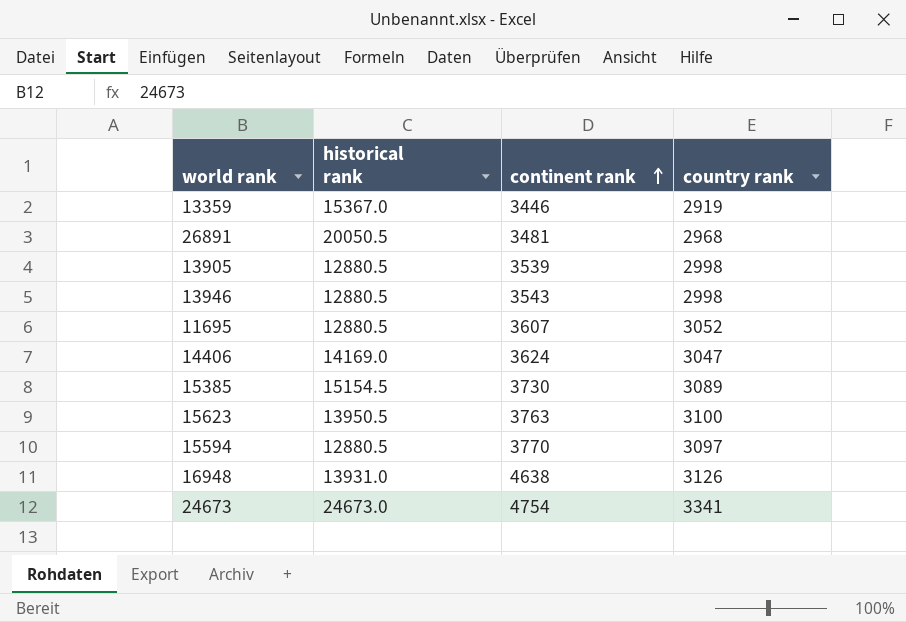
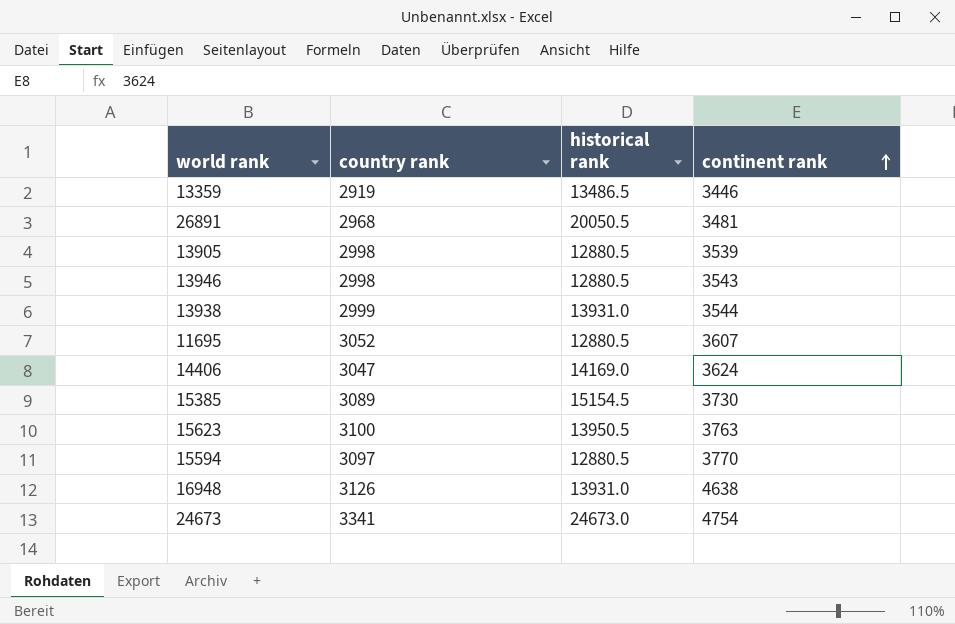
column country rank | position: 4 -> 2
13359 | historical rank: 15367.0 -> 13486.5
row 13938: none -> 2999 | 13931.0 | 3544

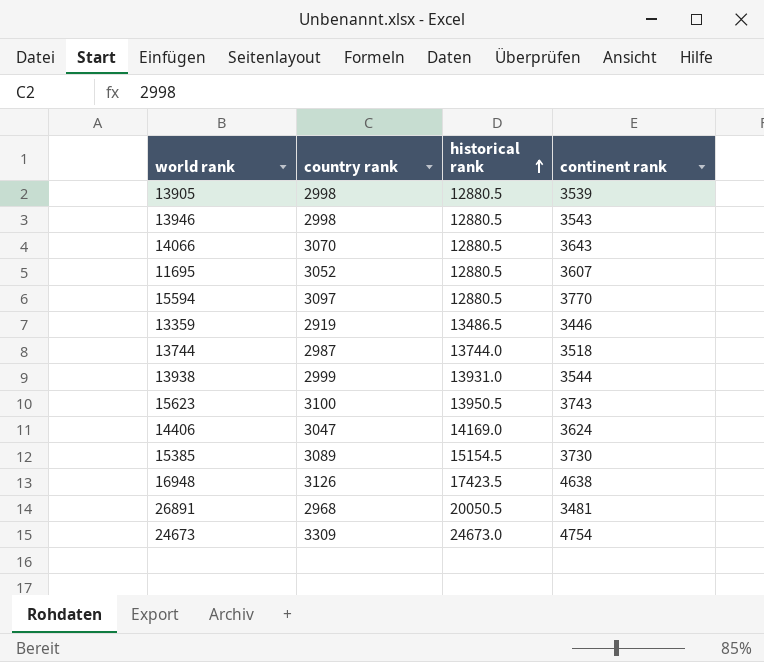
row order: continent rank ascending -> historical rank ascending
row 14066: none -> 3070 | 12880.5 | 3643
row 13744: none -> 2987 | 13744.0 | 3518
15623 | continent rank: 3763 -> 3743
16948 | historical rank: 13931.0 -> 17423.5
24673 | country rank: 3341 -> 3309

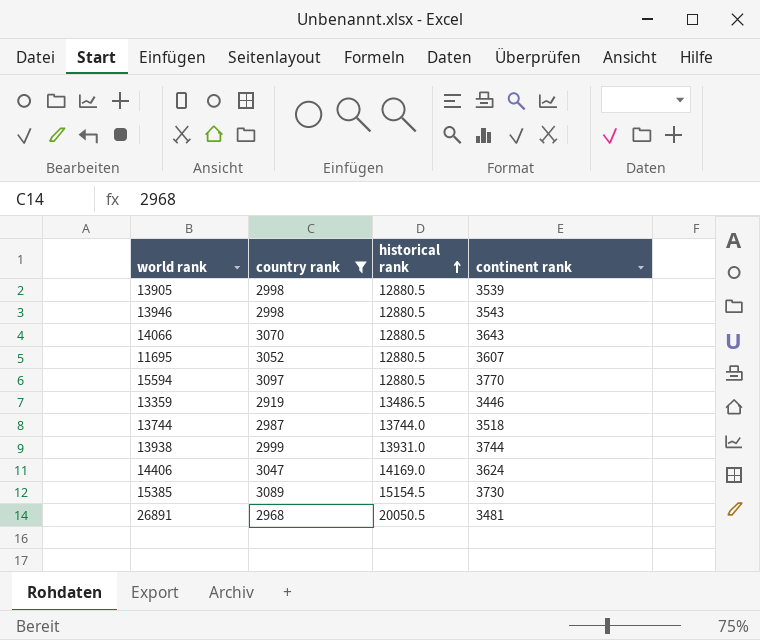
filter: none -> country rank <= 3097
13938 | continent rank: 3544 -> 3744

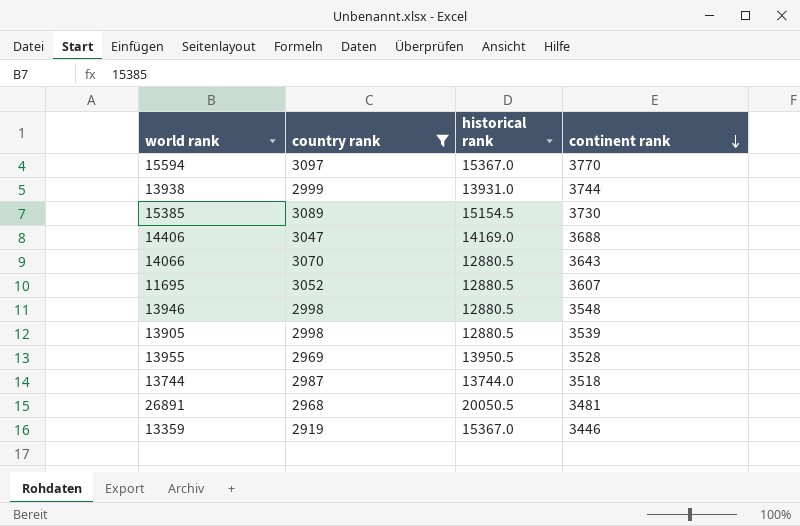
row order: historical rank ascending -> continent rank descending
15594 | historical rank: 12880.5 -> 15367.0
14406 | continent rank: 3624 -> 3688
13946 | continent rank: 3543 -> 3548
row 13955: none -> 2969 | 13950.5 | 3528
13359 | historical rank: 13486.5 -> 15367.0

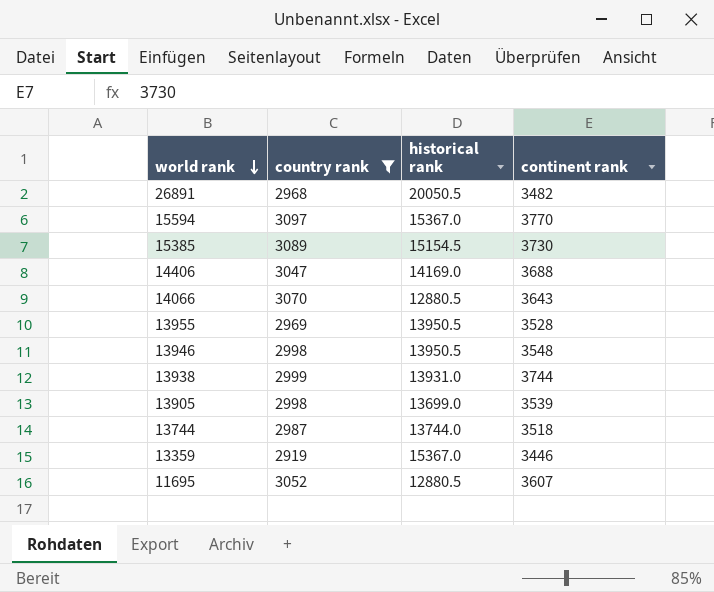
row order: continent rank descending -> world rank descending
26891 | continent rank: 3481 -> 3482
13946 | historical rank: 12880.5 -> 13950.5
13905 | historical rank: 12880.5 -> 13699.0

